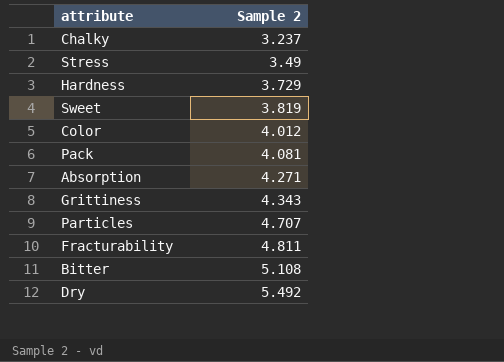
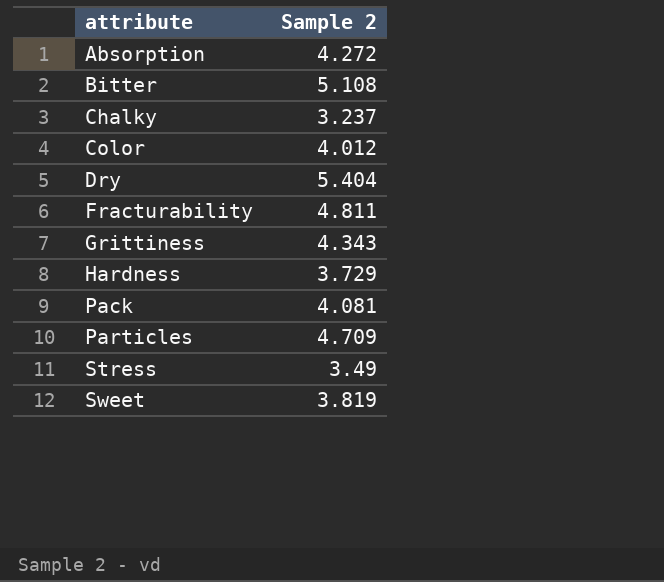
row order: Sample 2 ascending -> attribute ascending
Absorption | Sample 2: 4.271 -> 4.272
Dry | Sample 2: 5.492 -> 5.404
Particles | Sample 2: 4.707 -> 4.709

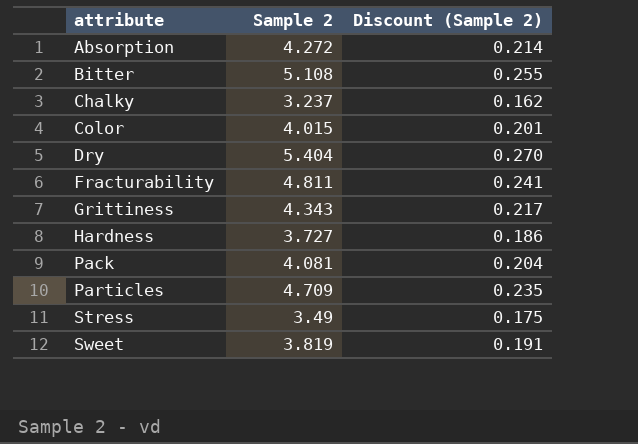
column Discount (Sample 2) | formula: none -> [Sample 2] * 0.05
Color | Sample 2: 4.012 -> 4.015
Hardness | Sample 2: 3.729 -> 3.727

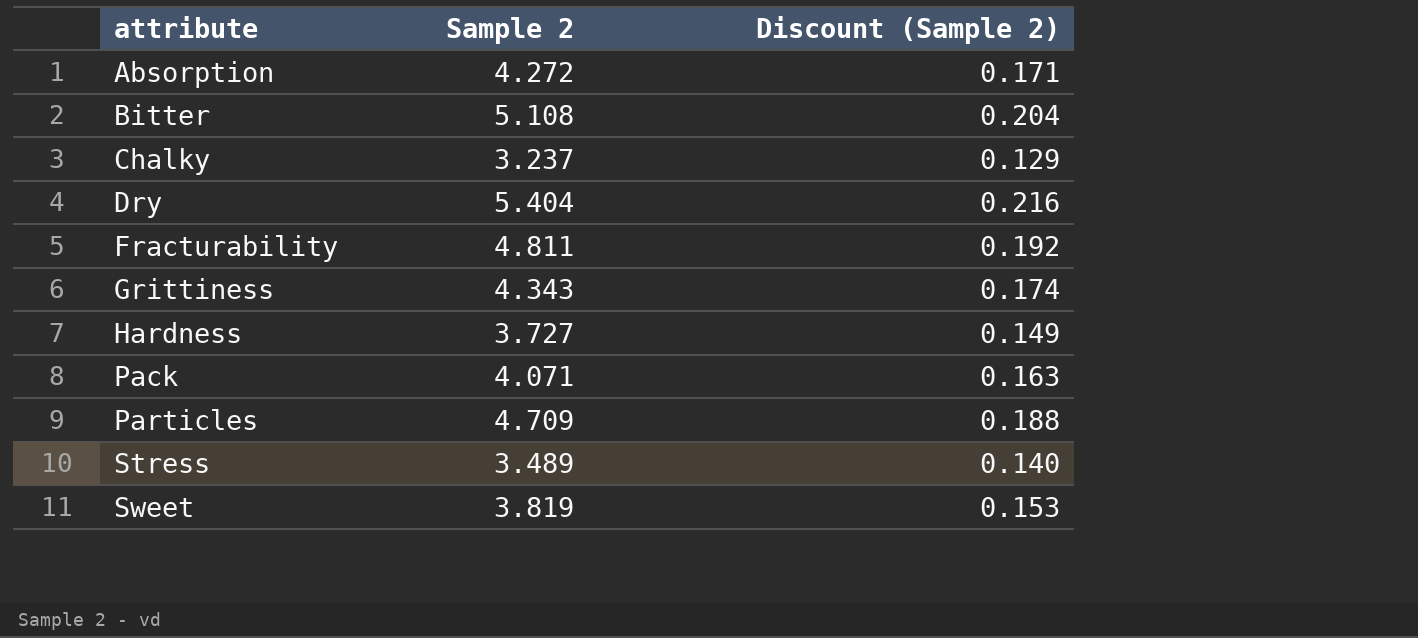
column Discount (Sample 2) | formula: [Sample 2] * 0.05 -> [Sample 2] * 0.04
row Color: 4.015 | 0.201 -> none
Pack | Sample 2: 4.081 -> 4.071
Stress | Sample 2: 3.49 -> 3.489

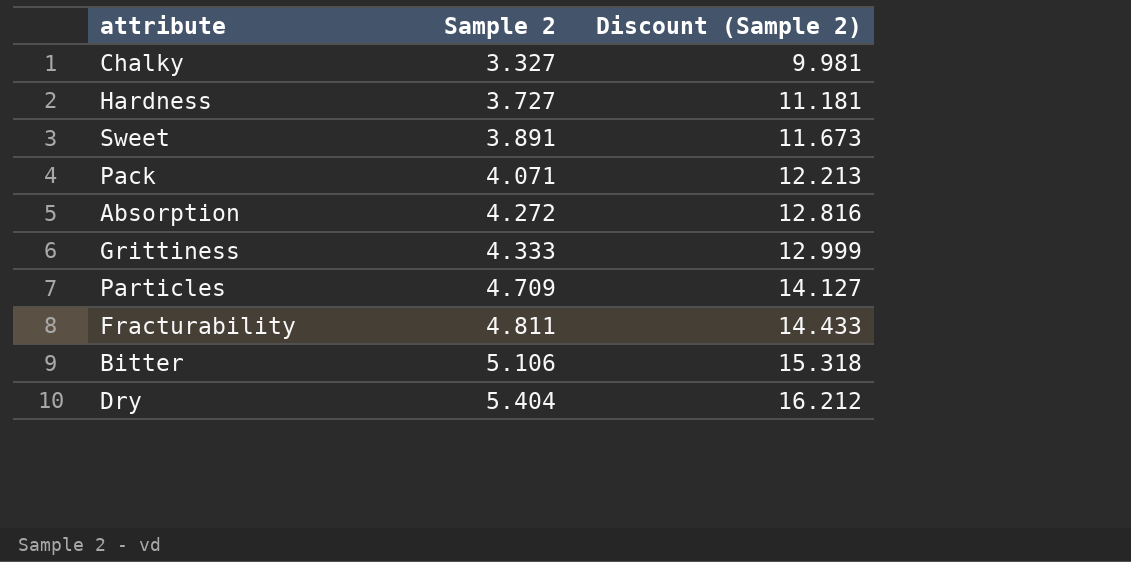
row order: attribute ascending -> Sample 2 ascending
column Discount (Sample 2) | formula: [Sample 2] * 0.04 -> [Sample 2] * 3
row Stress: 3.489 | 0.140 -> none
Chalky | Sample 2: 3.237 -> 3.327
Sweet | Sample 2: 3.819 -> 3.891
Grittiness | Sample 2: 4.343 -> 4.333
Bitter | Sample 2: 5.108 -> 5.106

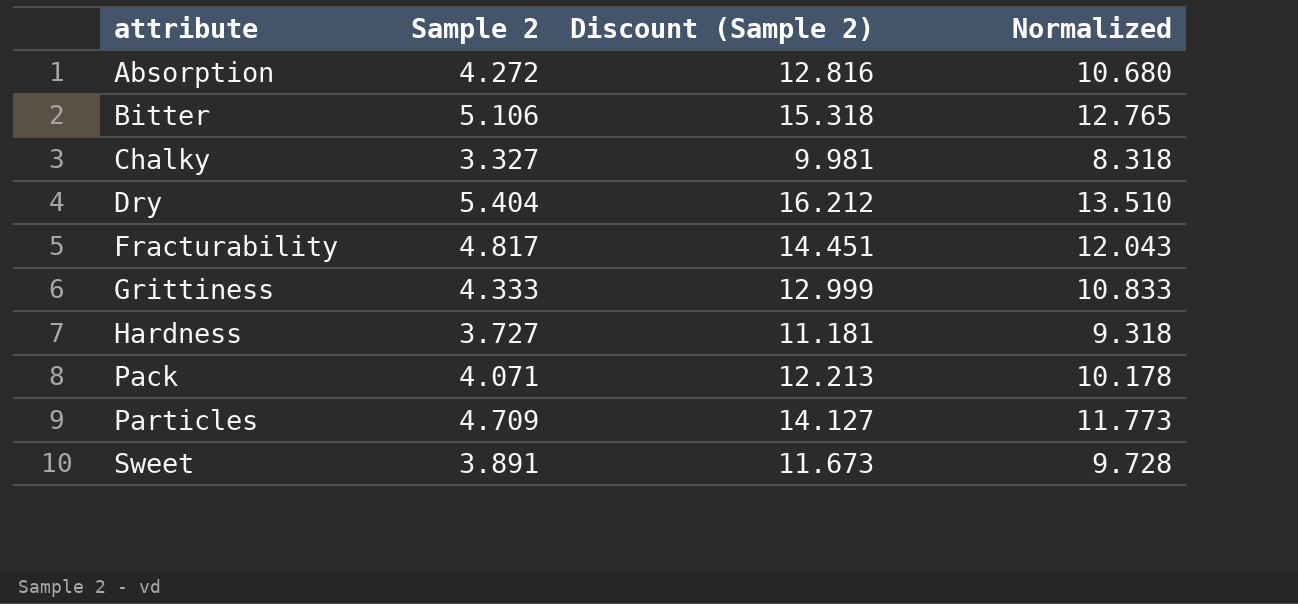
row order: Sample 2 ascending -> attribute ascending
column Normalized | formula: none -> [Sample 2] * 2.5
Fracturability | Sample 2: 4.811 -> 4.817
Fracturability | Discount (Sample 2): 14.433 -> 14.451

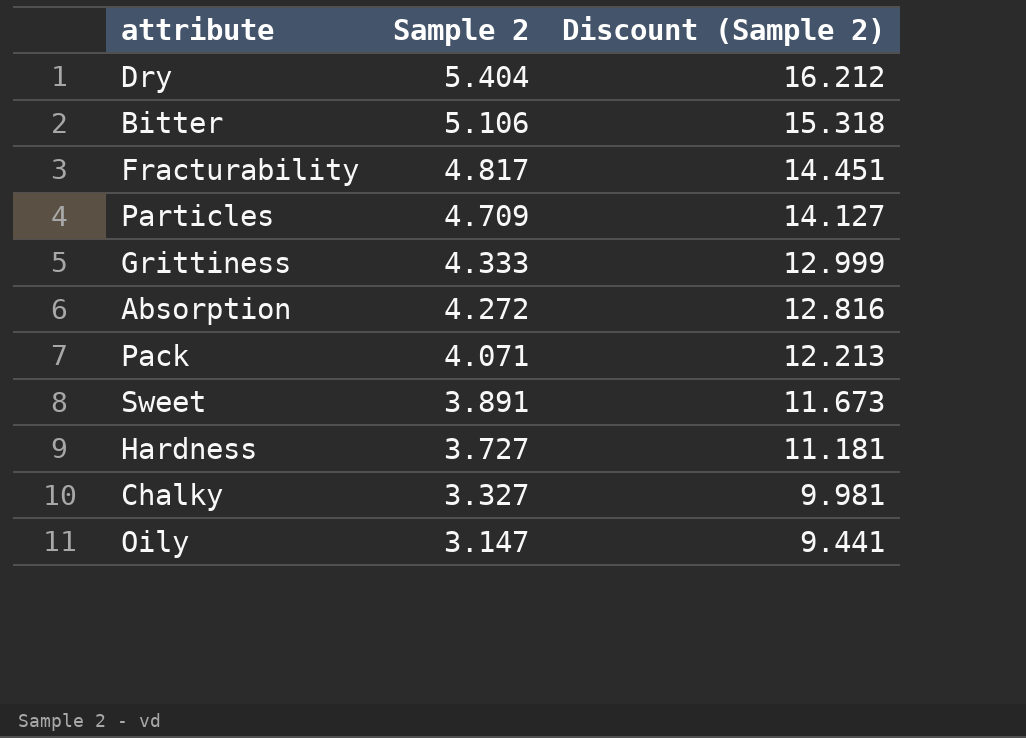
row order: attribute ascending -> Sample 2 descending
column Normalized | formula: [Sample 2] * 2.5 -> none
row Oily: none -> 3.147 | 9.441

